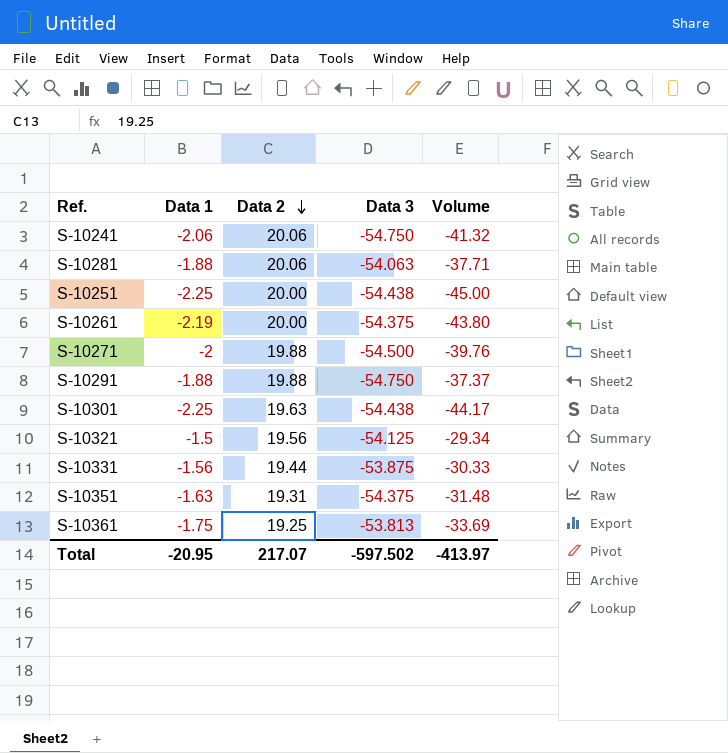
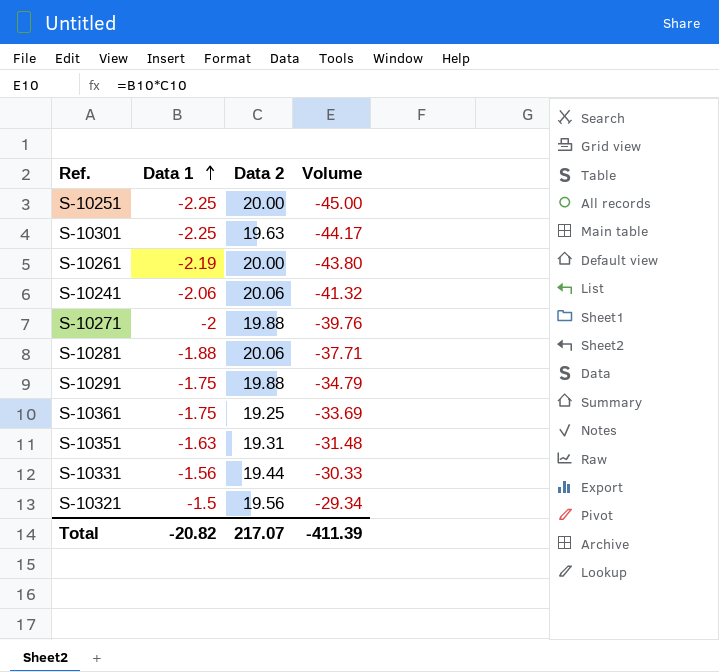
row order: Data 2 descending -> Data 1 ascending
column Data 3 | position: 4 -> none
S-10291 | Data 1: -1.88 -> -1.75
S-10291 | Volume: -37.37 -> -34.79
Total | Data 1: -20.95 -> -20.82
Total | Volume: -413.97 -> -411.39

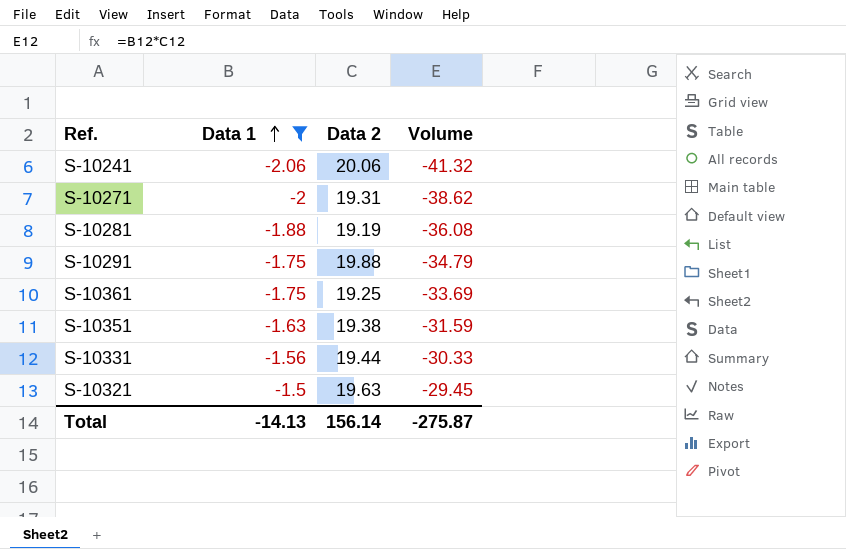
filter: none -> Data 1 >= -2.06
S-10271 | Data 2: 19.88 -> 19.31
S-10271 | Volume: -39.76 -> -38.62
S-10281 | Data 2: 20.06 -> 19.19
S-10281 | Volume: -37.71 -> -36.08
S-10351 | Data 2: 19.31 -> 19.38
S-10351 | Volume: -31.48 -> -31.59
S-10321 | Data 2: 19.56 -> 19.63
S-10321 | Volume: -29.34 -> -29.45
Total | Data 1: -20.82 -> -14.13
Total | Data 2: 217.07 -> 156.14
Total | Volume: -411.39 -> -275.87

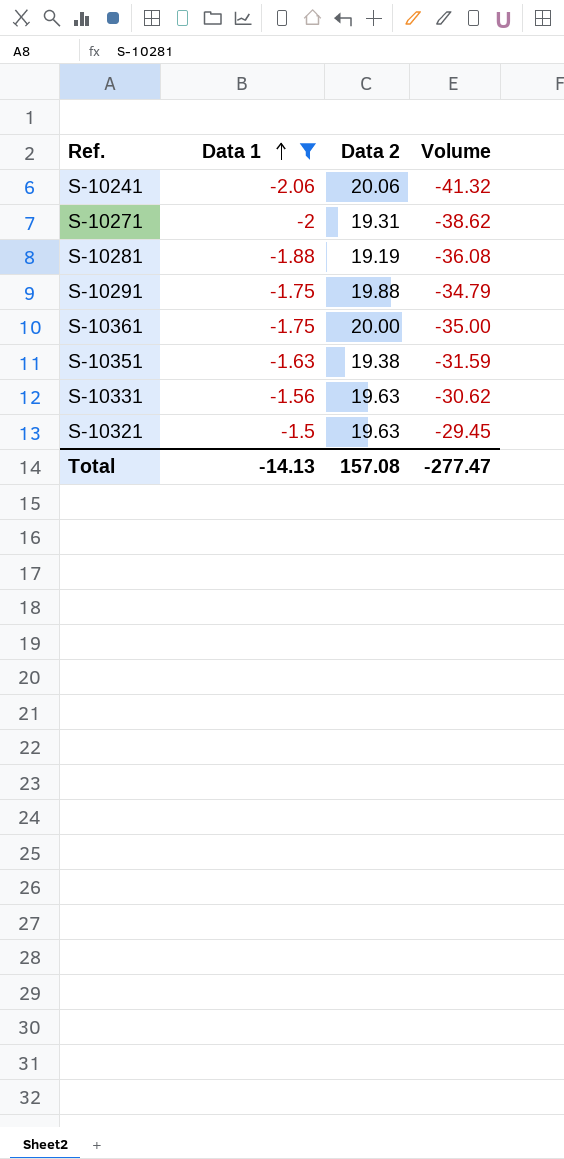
S-10361 | Data 2: 19.25 -> 20.00
S-10361 | Volume: -33.69 -> -35.00
S-10331 | Data 2: 19.44 -> 19.63
S-10331 | Volume: -30.33 -> -30.62
Total | Data 2: 156.14 -> 157.08
Total | Volume: -275.87 -> -277.47

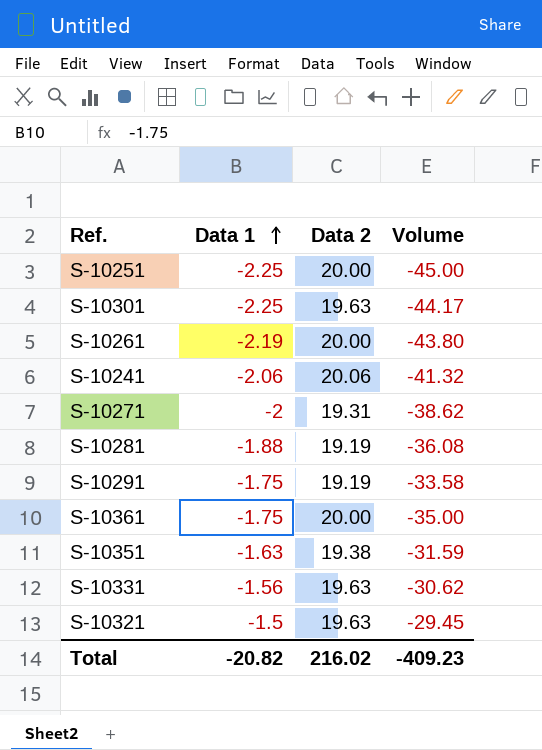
filter: Data 1 >= -2.06 -> none
S-10291 | Data 2: 19.88 -> 19.19
S-10291 | Volume: -34.79 -> -33.58
Total | Data 1: -14.13 -> -20.82
Total | Data 2: 157.08 -> 216.02
Total | Volume: -277.47 -> -409.23

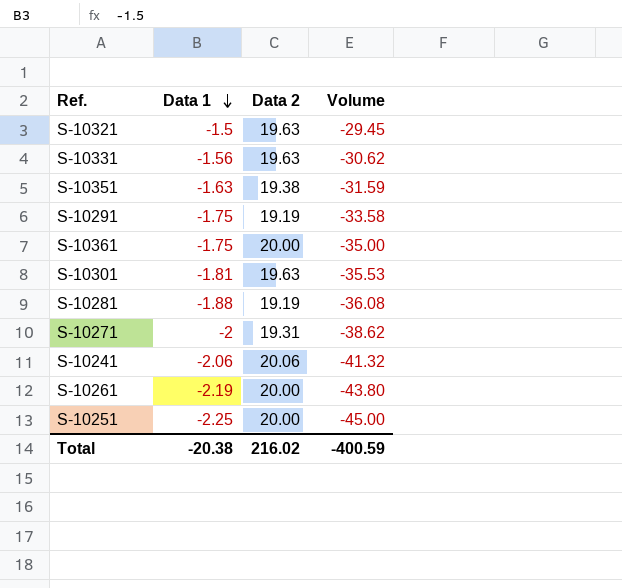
row order: Data 1 ascending -> Data 1 descending
S-10301 | Data 1: -2.25 -> -1.81
S-10301 | Volume: -44.17 -> -35.53
Total | Data 1: -20.82 -> -20.38
Total | Volume: -409.23 -> -400.59

